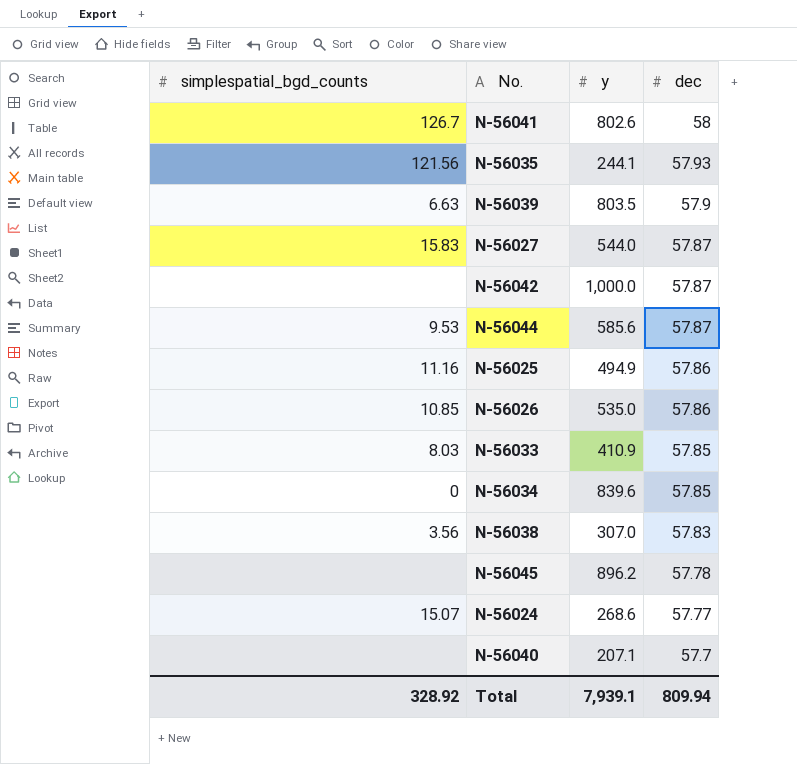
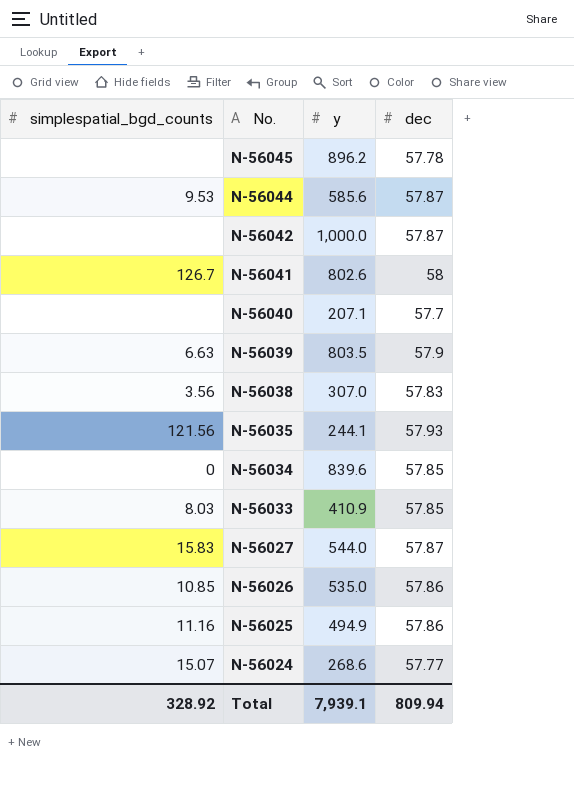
row order: dec descending -> No. descending

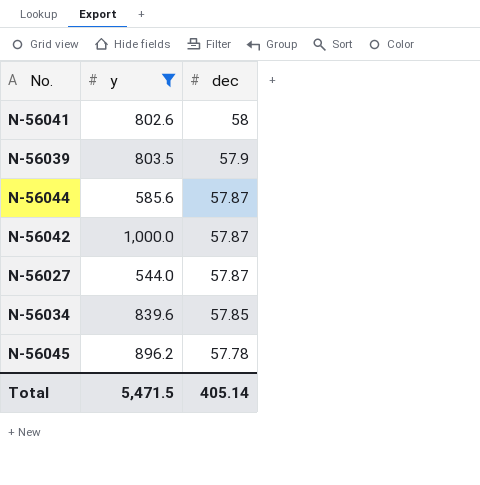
filter: none -> y >= 544.0
row order: No. descending -> dec descending
column simplespatial_bgd_counts | position: 1 -> none
Total | y: 7,939.1 -> 5,471.5
Total | dec: 809.94 -> 405.14

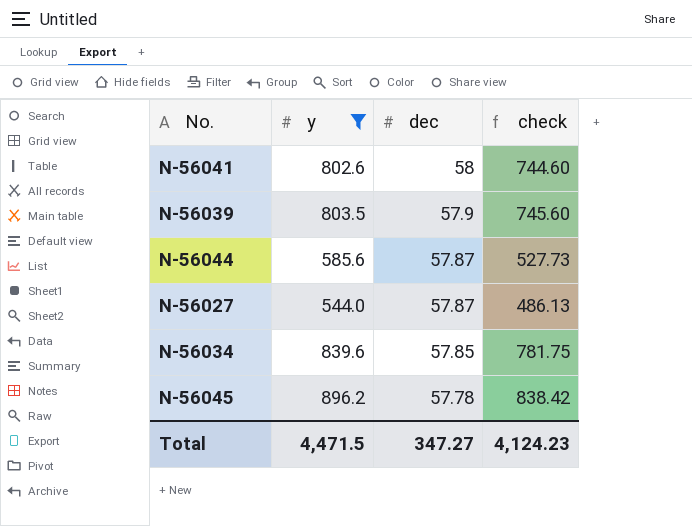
column check | formula: none -> [y] - [dec]
row N-56042: 1,000.0 | 57.87 -> none
Total | y: 5,471.5 -> 4,471.5
Total | dec: 405.14 -> 347.27

